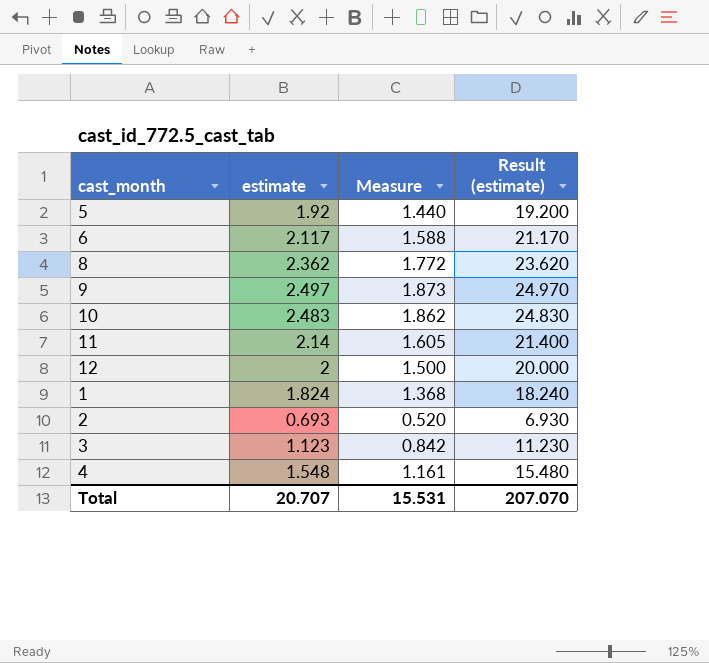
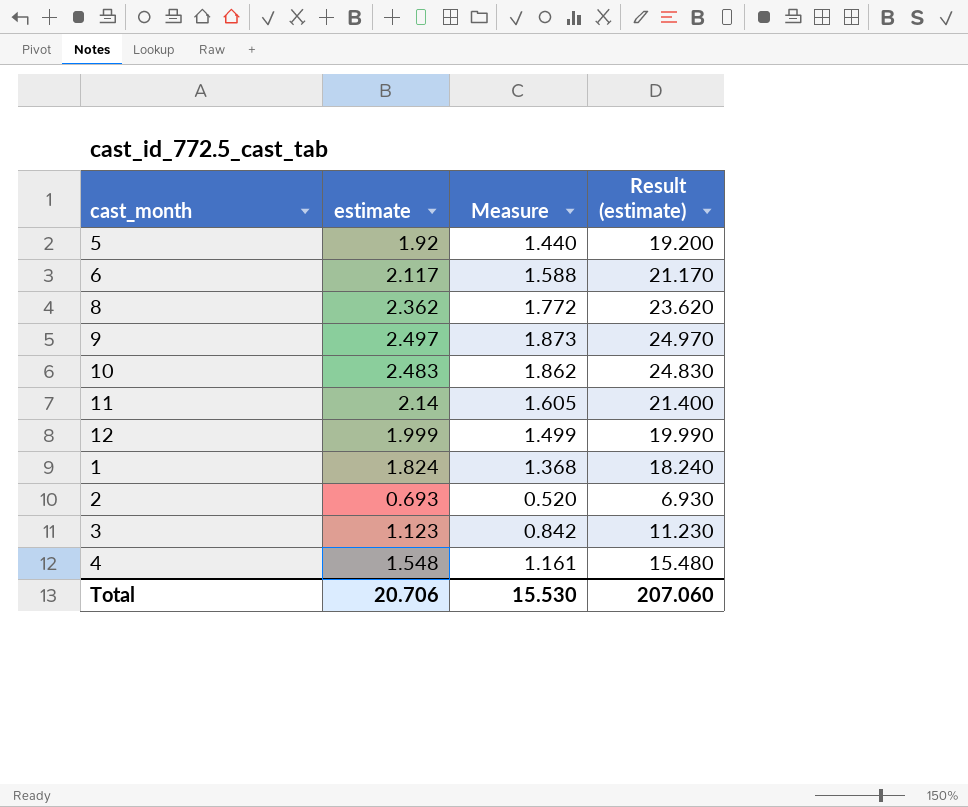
12 | estimate: 2 -> 1.999
12 | Measure: 1.500 -> 1.499
12 | Result (estimate): 20.000 -> 19.990
Total | estimate: 20.707 -> 20.706
Total | Measure: 15.531 -> 15.530
Total | Result (estimate): 207.070 -> 207.060

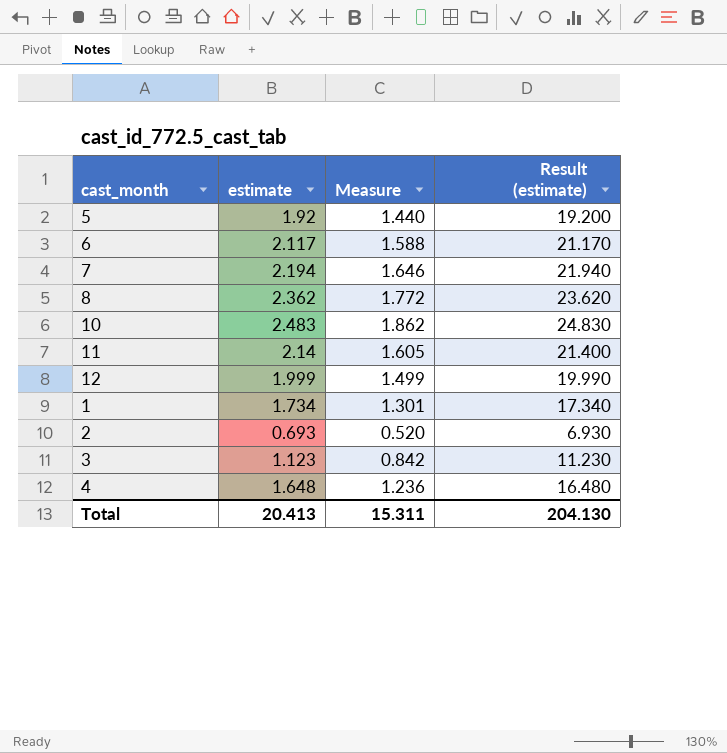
row 9: 2.497 | 1.873 | 24.970 -> none
row 7: none -> 2.194 | 1.646 | 21.940
1 | estimate: 1.824 -> 1.734
1 | Measure: 1.368 -> 1.301
1 | Result (estimate): 18.240 -> 17.340
4 | estimate: 1.548 -> 1.648
4 | Measure: 1.161 -> 1.236
4 | Result (estimate): 15.480 -> 16.480
Total | estimate: 20.706 -> 20.413
Total | Measure: 15.530 -> 15.311
Total | Result (estimate): 207.060 -> 204.130

